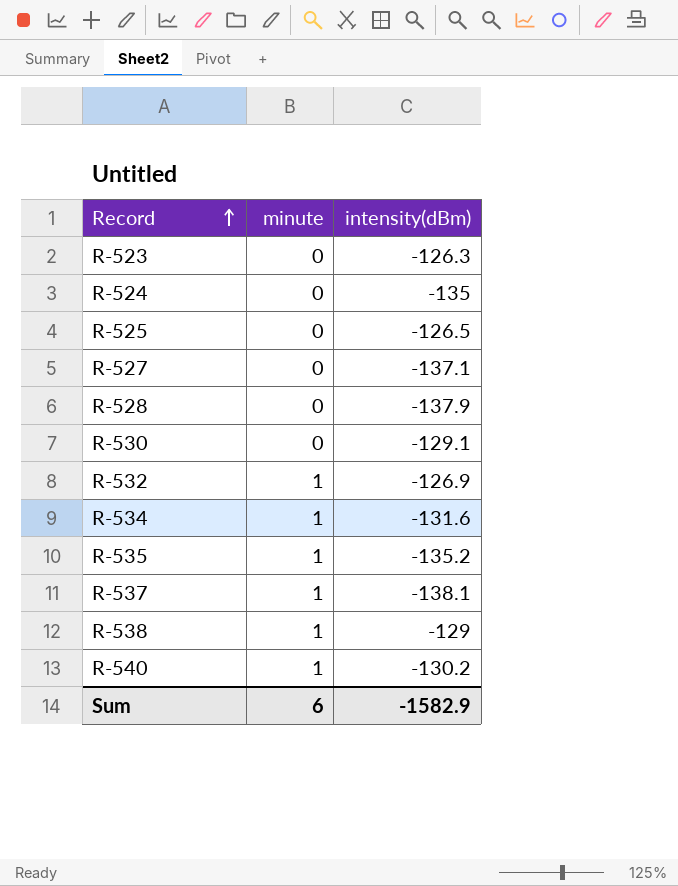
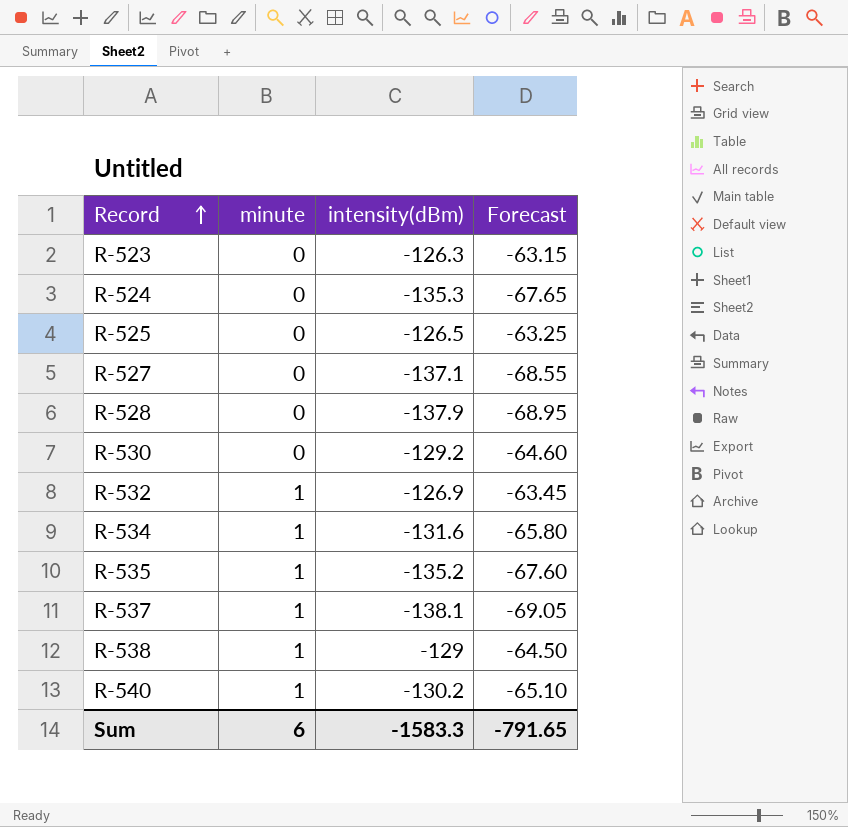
column Forecast | formula: none -> [intensity(dBm)] * 0.5
R-524 | intensity(dBm): -135 -> -135.3
R-530 | intensity(dBm): -129.1 -> -129.2
Sum | intensity(dBm): -1582.9 -> -1583.3

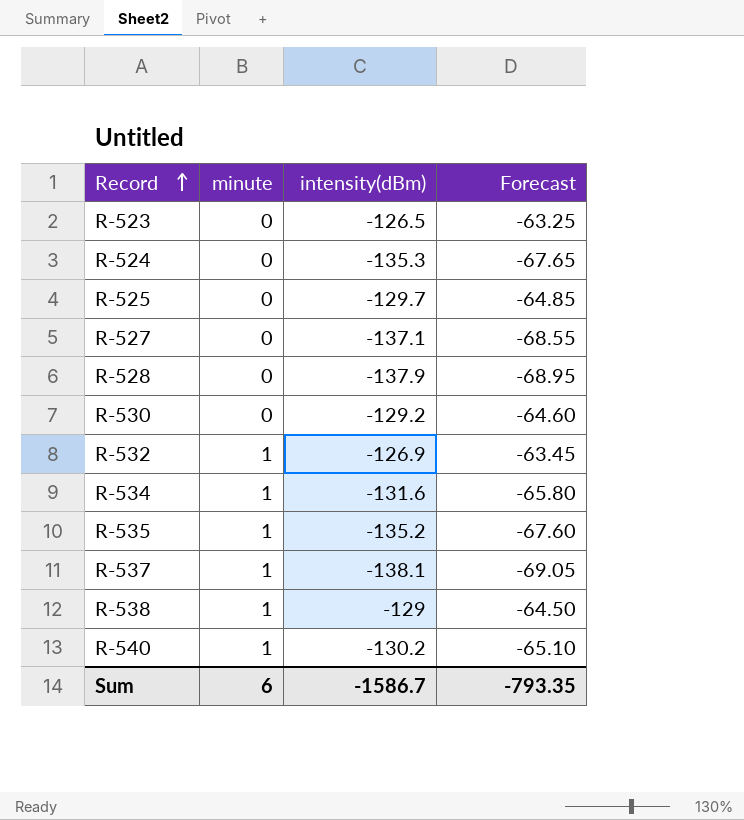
R-523 | intensity(dBm): -126.3 -> -126.5
R-523 | Forecast: -63.15 -> -63.25
R-525 | intensity(dBm): -126.5 -> -129.7
R-525 | Forecast: -63.25 -> -64.85
Sum | intensity(dBm): -1583.3 -> -1586.7
Sum | Forecast: -791.65 -> -793.35

